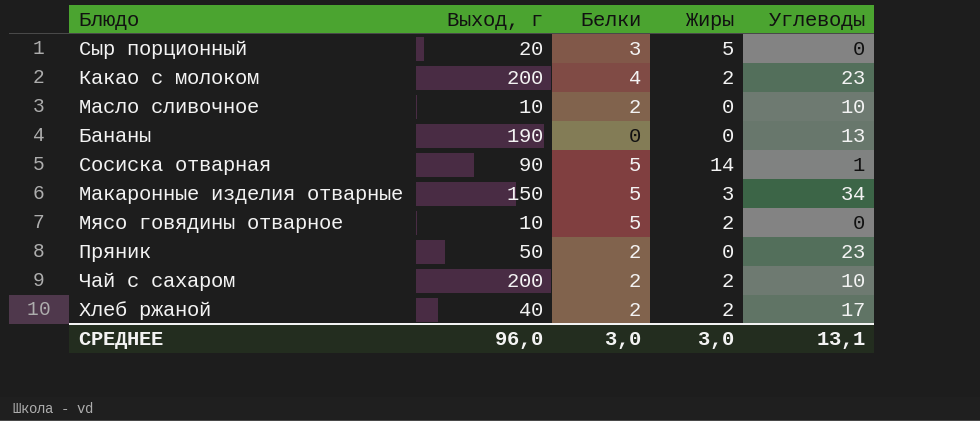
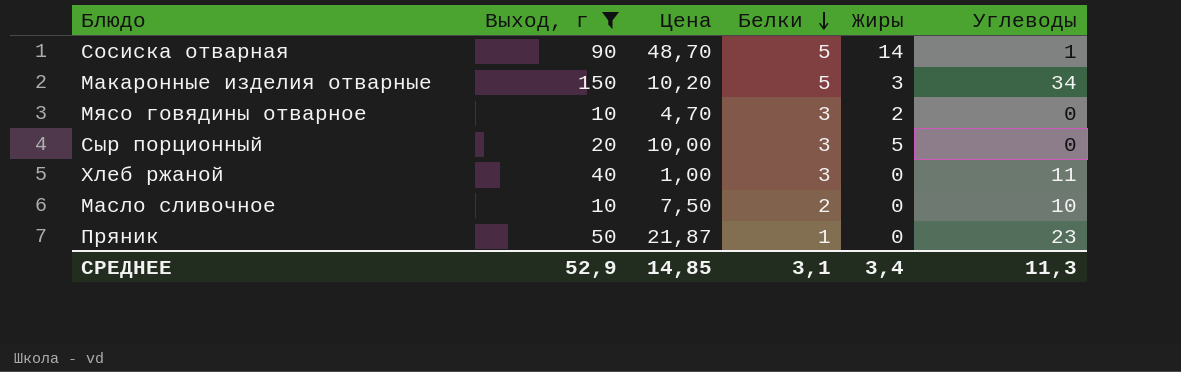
filter: none -> Выход, г <= 150
row order: none -> Белки descending
column Цена | position: none -> 3
Мясо говядины отварное | Белки: 5 -> 3
Хлеб ржаной | Белки: 2 -> 3
Хлеб ржаной | Жиры: 2 -> 0
Хлеб ржаной | Углеводы: 17 -> 11
Пряник | Белки: 2 -> 1
СРЕДНЕЕ | Выход, г: 96,0 -> 52,9
СРЕДНЕЕ | Белки: 3,0 -> 3,1
СРЕДНЕЕ | Жиры: 3,0 -> 3,4
СРЕДНЕЕ | Углеводы: 13,1 -> 11,3

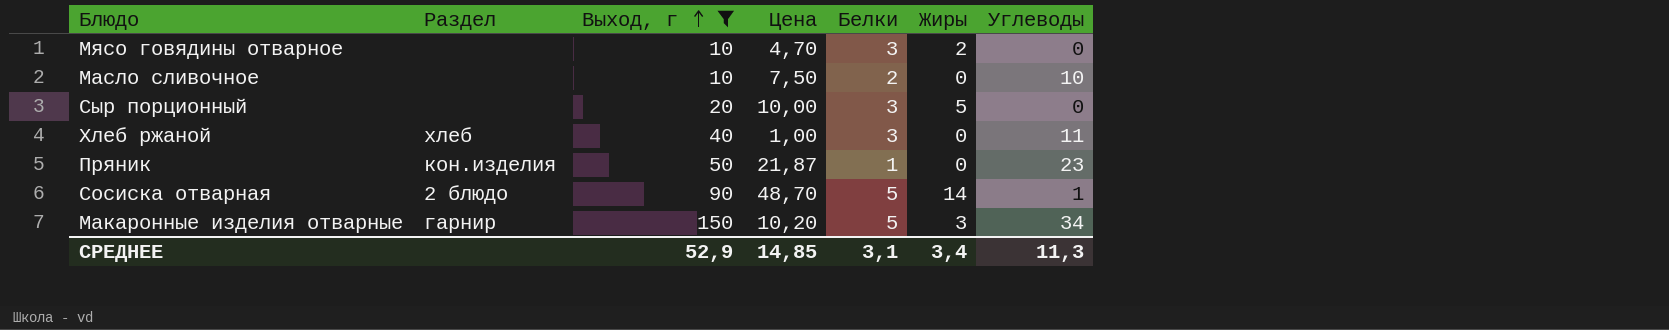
row order: Белки descending -> Выход, г ascending
column Раздел | position: none -> 2

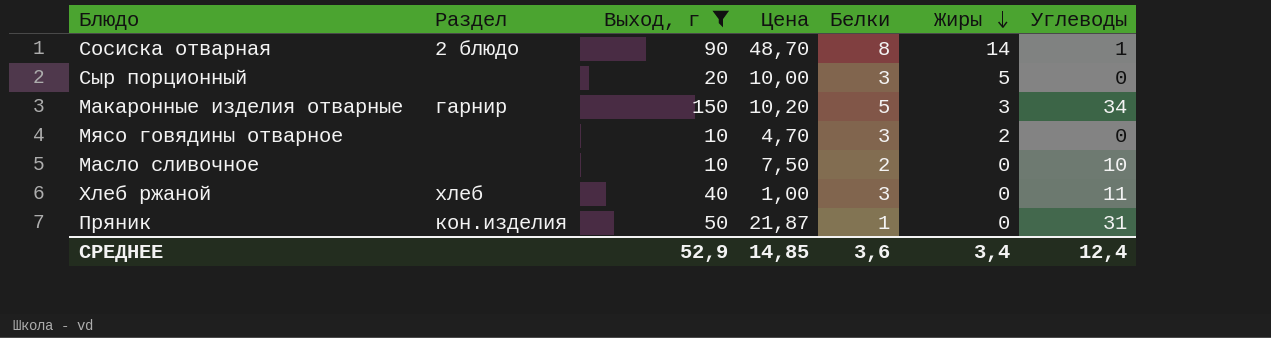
row order: Выход, г ascending -> Жиры descending
Сосиска отварная | Белки: 5 -> 8
Пряник | Углеводы: 23 -> 31
СРЕДНЕЕ | Белки: 3,1 -> 3,6
СРЕДНЕЕ | Углеводы: 11,3 -> 12,4

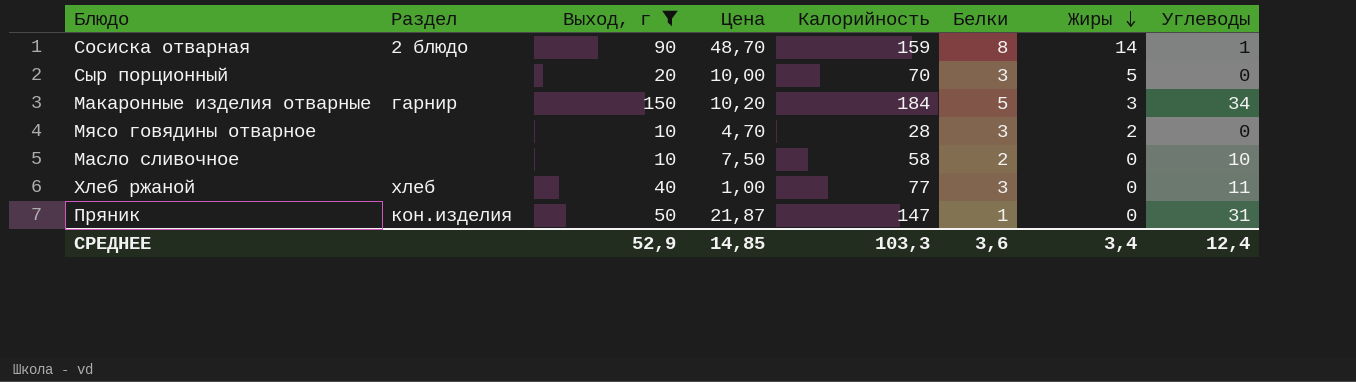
column Калорийность | position: none -> 5

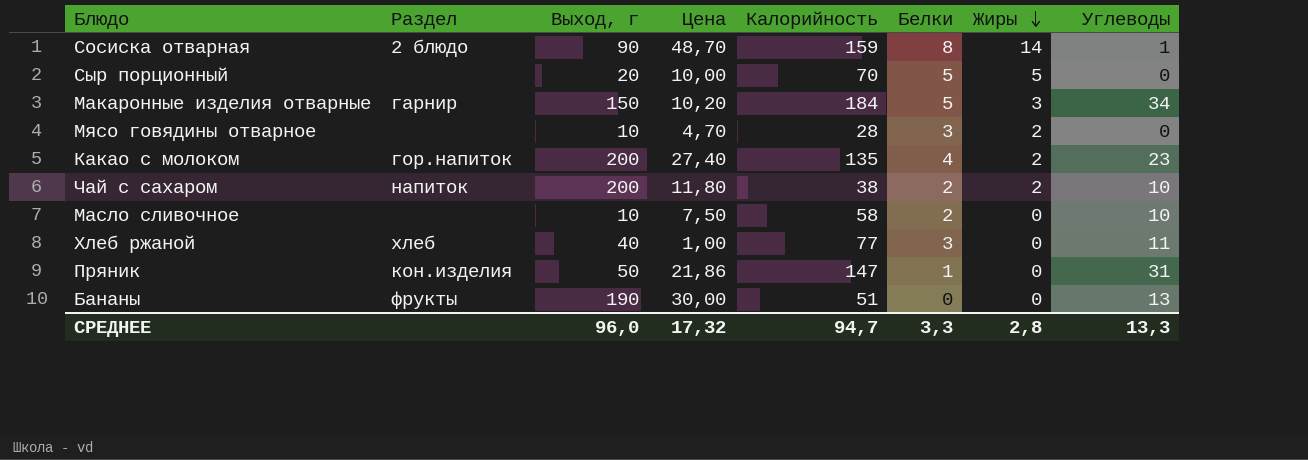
filter: Выход, г <= 150 -> none
Сыр порционный | Белки: 3 -> 5
Пряник | Цена: 21,87 -> 21,86
СРЕДНЕЕ | Выход, г: 52,9 -> 96,0
СРЕДНЕЕ | Цена: 14,85 -> 17,32
СРЕДНЕЕ | Калорийность: 103,3 -> 94,7
СРЕДНЕЕ | Белки: 3,6 -> 3,3
СРЕДНЕЕ | Жиры: 3,4 -> 2,8
СРЕДНЕЕ | Углеводы: 12,4 -> 13,3

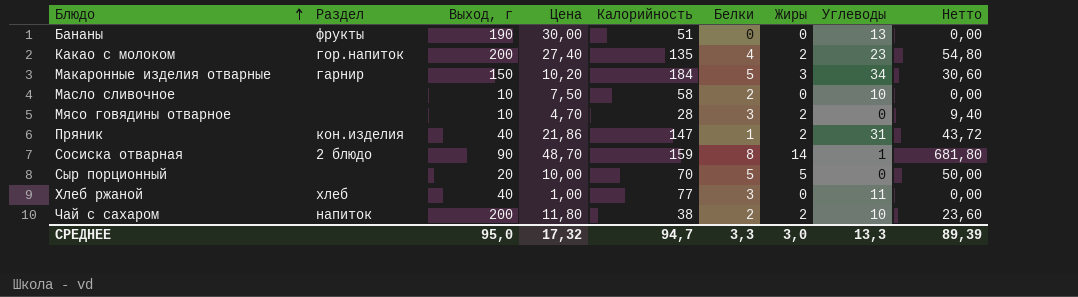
row order: Жиры descending -> Блюдо ascending
column Нетто | formula: none -> [Цена] * [Жиры]
Пряник | Выход, г: 50 -> 40
Пряник | Жиры: 0 -> 2
СРЕДНЕЕ | Выход, г: 96,0 -> 95,0
СРЕДНЕЕ | Жиры: 2,8 -> 3,0

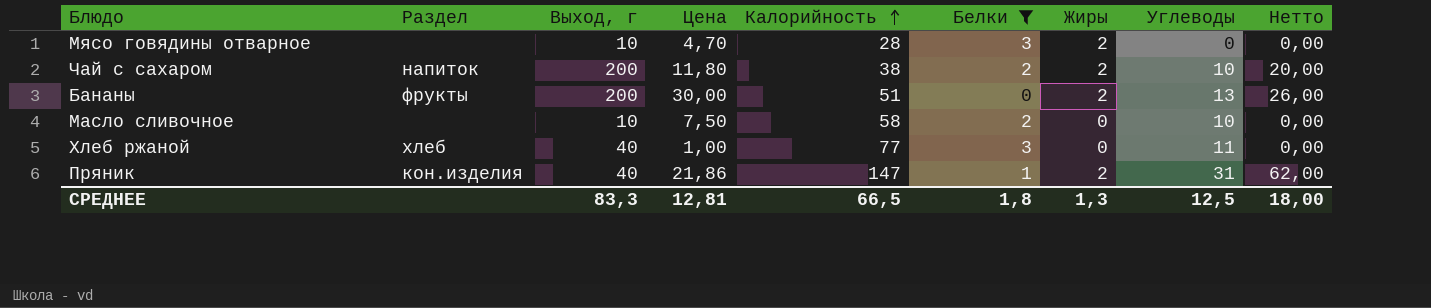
filter: none -> Белки <= 3
row order: Блюдо ascending -> Калорийность ascending
column Нетто | formula: [Цена] * [Жиры] -> [Жиры] * [Углеводы]
Бананы | Выход, г: 190 -> 200
Бананы | Жиры: 0 -> 2
СРЕДНЕЕ | Выход, г: 95,0 -> 83,3
СРЕДНЕЕ | Цена: 17,32 -> 12,81
СРЕДНЕЕ | Калорийность: 94,7 -> 66,5
СРЕДНЕЕ | Белки: 3,3 -> 1,8
СРЕДНЕЕ | Жиры: 3,0 -> 1,3
СРЕДНЕЕ | Углеводы: 13,3 -> 12,5
СРЕДНЕЕ | Нетто: 89,39 -> 18,00

